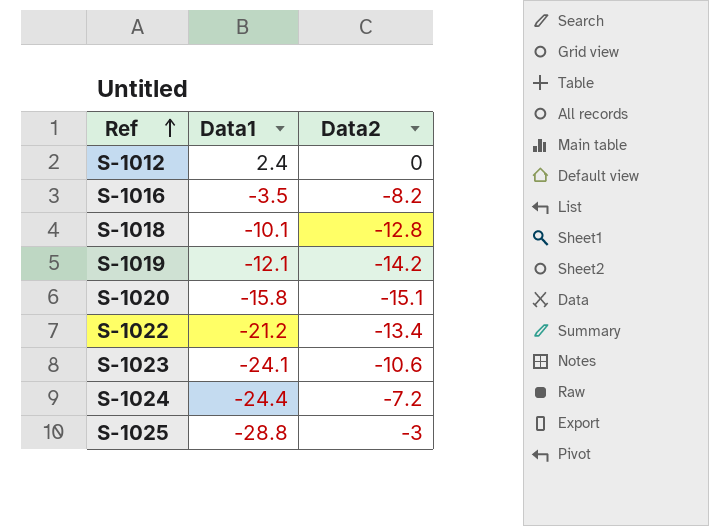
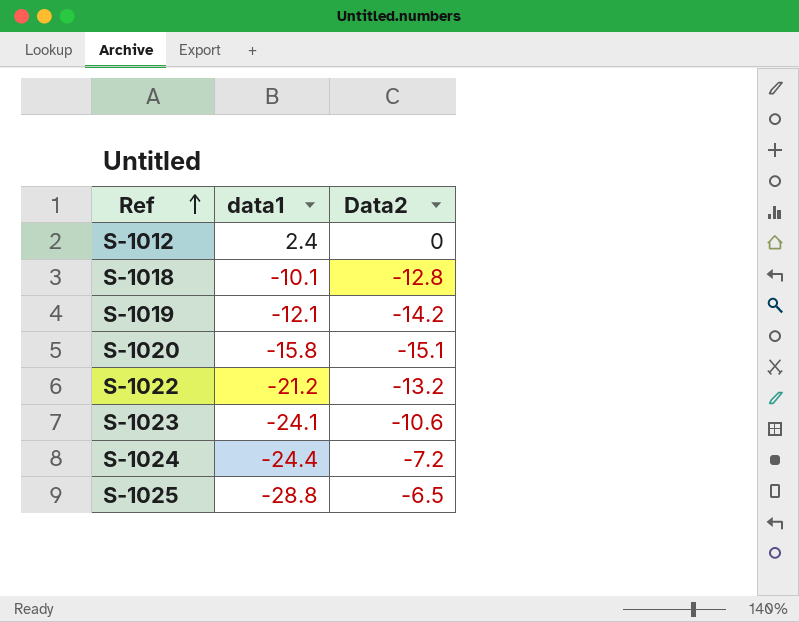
column name: Data1 -> data1
row S-1016: -3.5 | -8.2 -> none
S-1022 | Data2: -13.4 -> -13.2
S-1025 | Data2: -3 -> -6.5

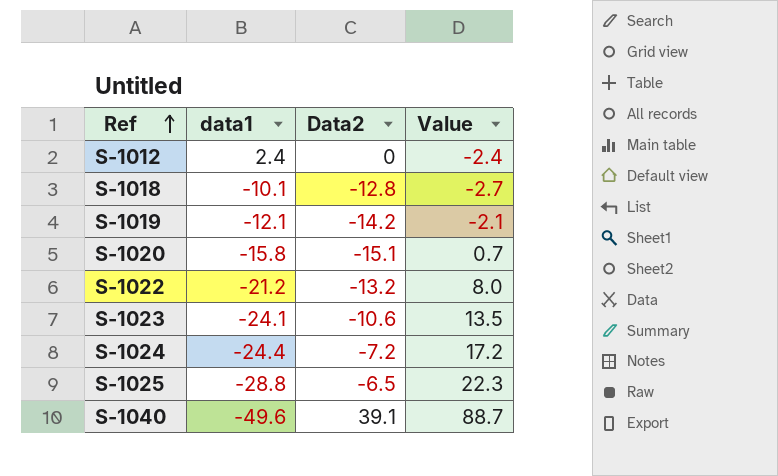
column Value | formula: none -> [Data2] - [data1]
row S-1040: none -> -49.6 | 39.1 | 88.7

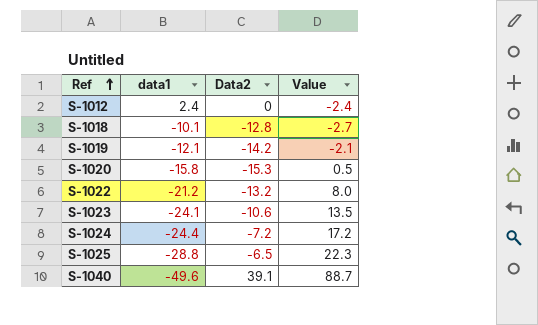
S-1020 | Data2: -15.1 -> -15.3
S-1020 | Value: 0.7 -> 0.5

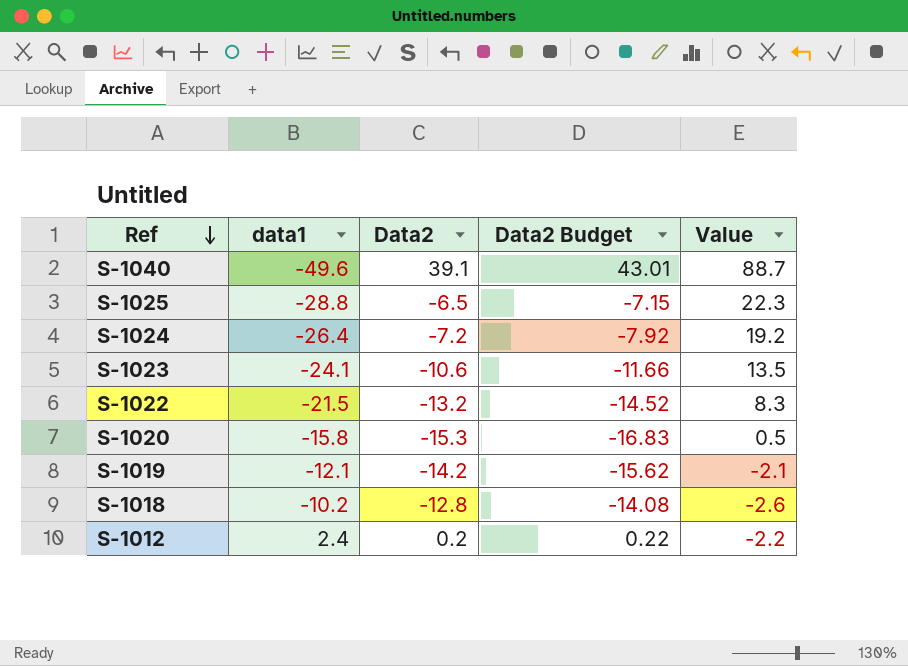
row order: Ref ascending -> Ref descending
column Data2 Budget | formula: none -> [Data2] * 1.1
S-1024 | data1: -24.4 -> -26.4
S-1024 | Value: 17.2 -> 19.2
S-1022 | data1: -21.2 -> -21.5
S-1022 | Value: 8.0 -> 8.3
S-1018 | data1: -10.1 -> -10.2
S-1018 | Value: -2.7 -> -2.6
S-1012 | Data2: 0 -> 0.2
S-1012 | Value: -2.4 -> -2.2

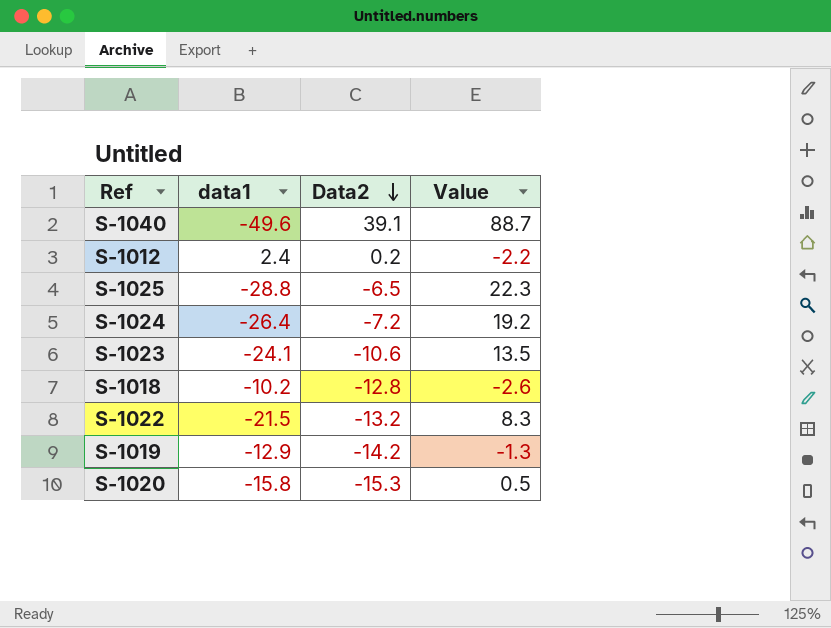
row order: Ref descending -> Data2 descending
column Data2 Budget | formula: [Data2] * 1.1 -> none
S-1019 | data1: -12.1 -> -12.9
S-1019 | Value: -2.1 -> -1.3

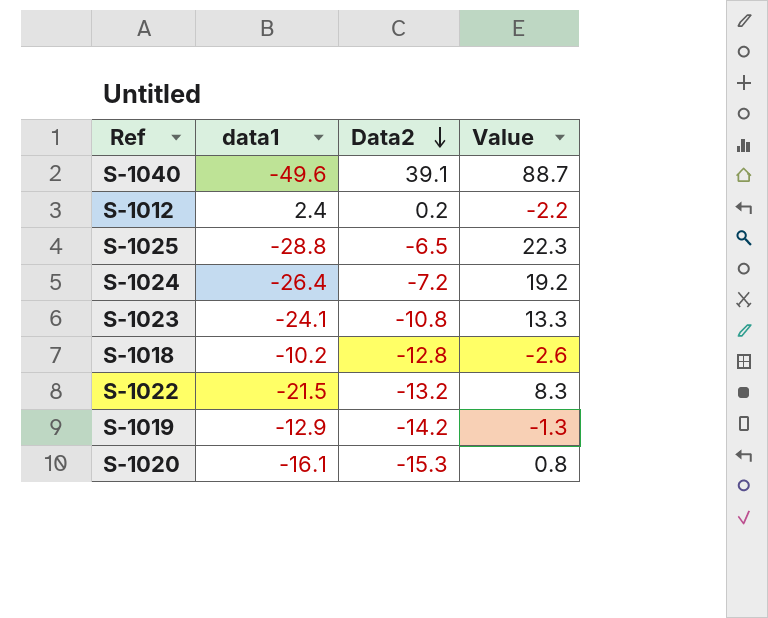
S-1023 | Data2: -10.6 -> -10.8
S-1023 | Value: 13.5 -> 13.3
S-1020 | data1: -15.8 -> -16.1
S-1020 | Value: 0.5 -> 0.8

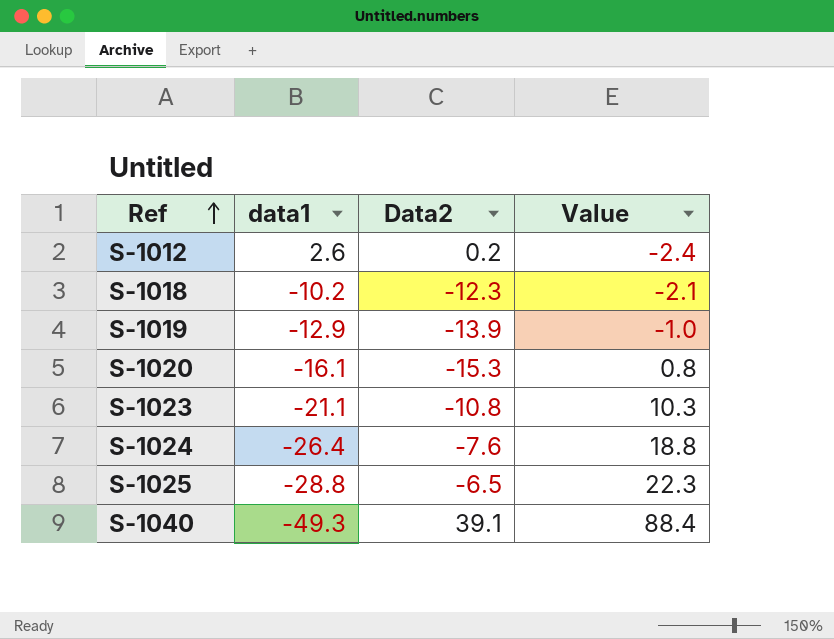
row order: Data2 descending -> Ref ascending
row S-1022: -21.5 | -13.2 | 8.3 -> none
S-1012 | data1: 2.4 -> 2.6
S-1012 | Value: -2.2 -> -2.4
S-1018 | Data2: -12.8 -> -12.3
S-1018 | Value: -2.6 -> -2.1
S-1019 | Data2: -14.2 -> -13.9
S-1019 | Value: -1.3 -> -1.0
S-1023 | data1: -24.1 -> -21.1
S-1023 | Value: 13.3 -> 10.3
S-1024 | Data2: -7.2 -> -7.6
S-1024 | Value: 19.2 -> 18.8
S-1040 | data1: -49.6 -> -49.3
S-1040 | Value: 88.7 -> 88.4

